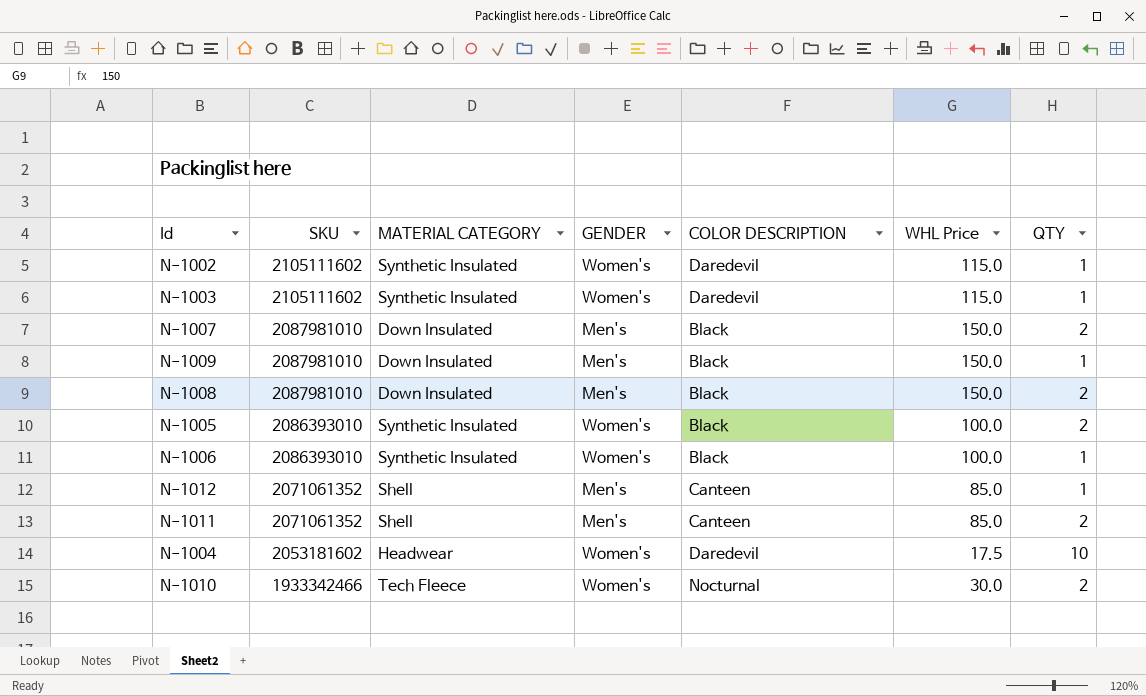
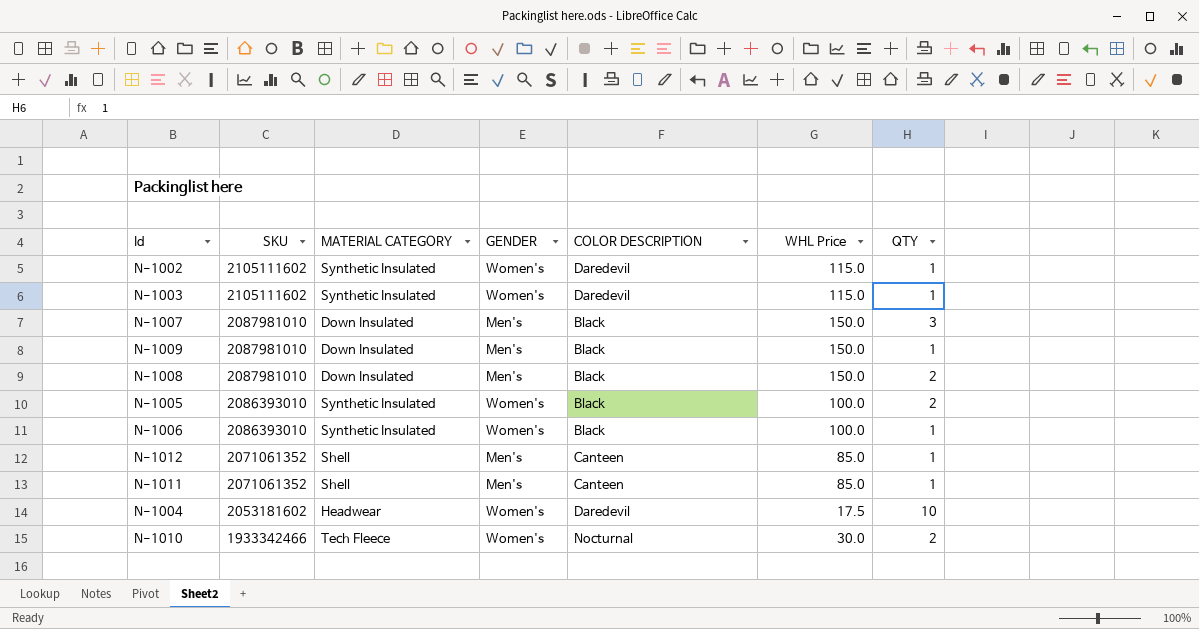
N-1007 | QTY: 2 -> 3
N-1011 | QTY: 2 -> 1

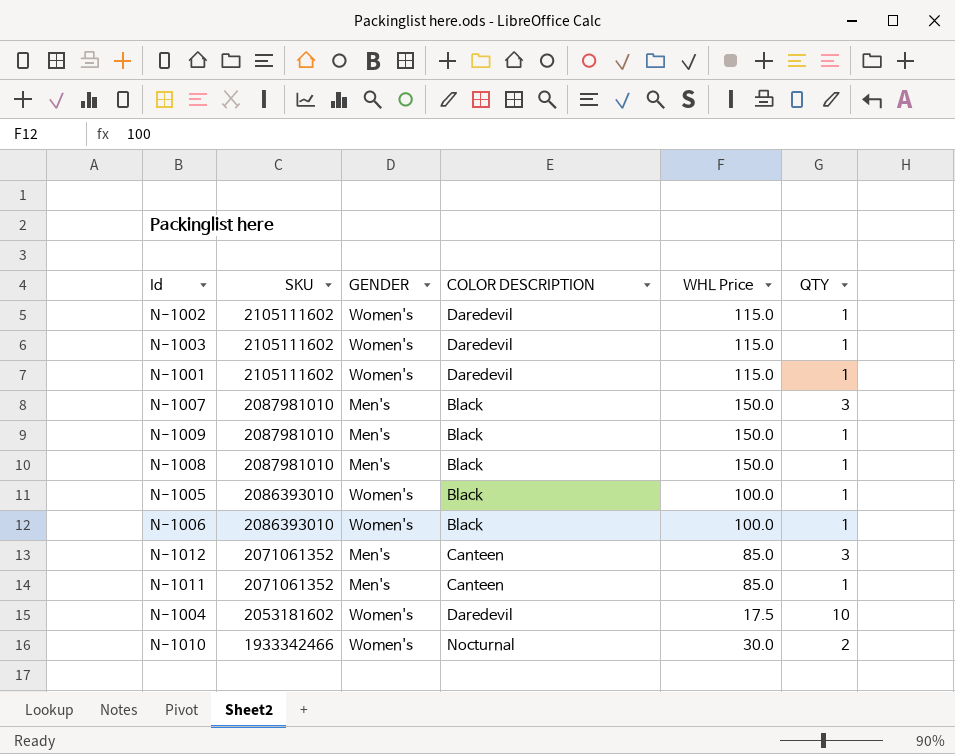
column MATERIAL CATEGORY | position: 3 -> none
row N-1001: none -> 2105111602 | Women's | Daredevil | 115.0 | 1
N-1008 | QTY: 2 -> 1
N-1005 | QTY: 2 -> 1
N-1012 | QTY: 1 -> 3

